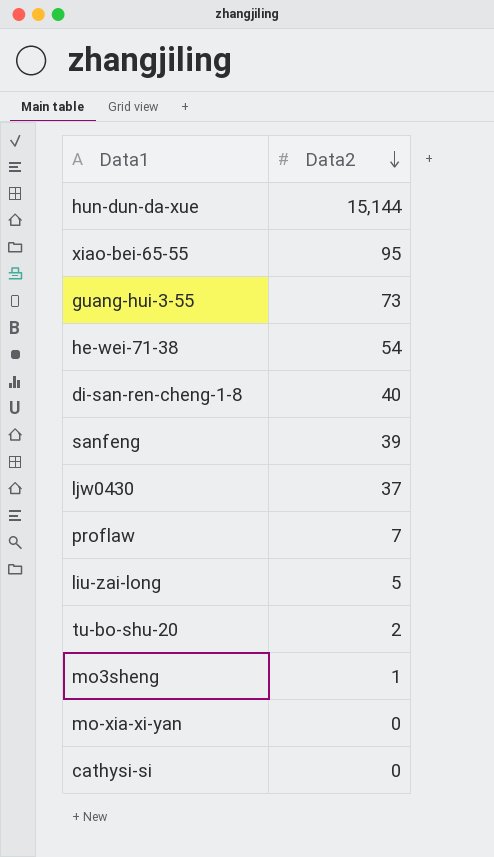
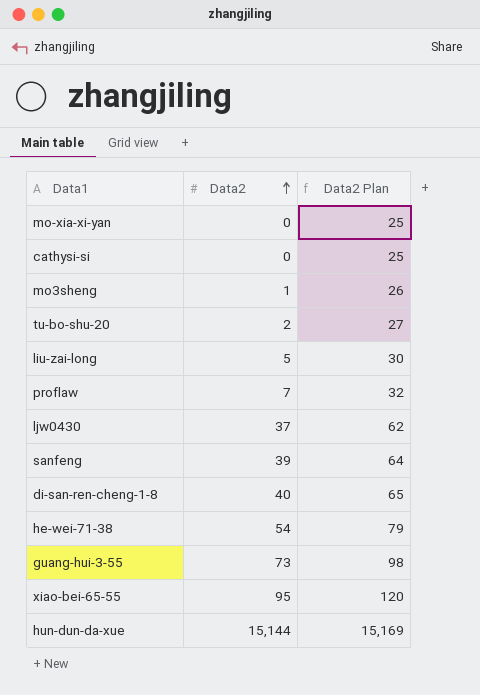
row order: Data2 descending -> Data2 ascending
column Data2 Plan | formula: none -> [Data2] + 25

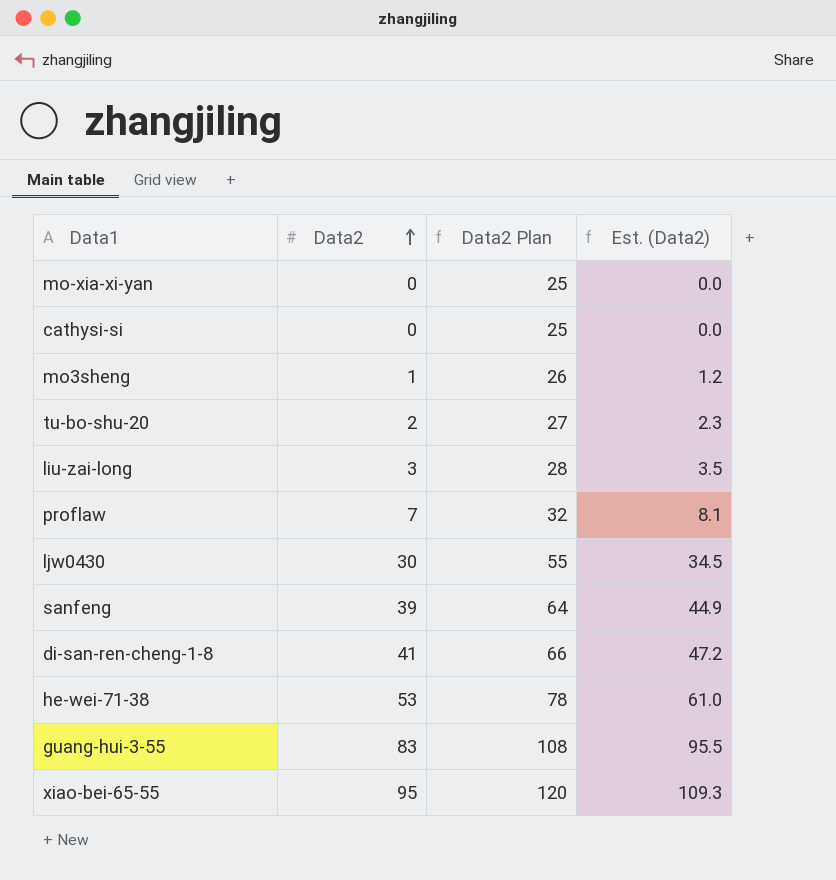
column Est. (Data2) | formula: none -> [Data2] * 1.15
row hun-dun-da-xue: 15,144 | 15,169 -> none
liu-zai-long | Data2: 5 -> 3
liu-zai-long | Data2 Plan: 30 -> 28
ljw0430 | Data2: 37 -> 30
ljw0430 | Data2 Plan: 62 -> 55
di-san-ren-cheng-1-8 | Data2: 40 -> 41
di-san-ren-cheng-1-8 | Data2 Plan: 65 -> 66
he-wei-71-38 | Data2: 54 -> 53
he-wei-71-38 | Data2 Plan: 79 -> 78
guang-hui-3-55 | Data2: 73 -> 83
guang-hui-3-55 | Data2 Plan: 98 -> 108

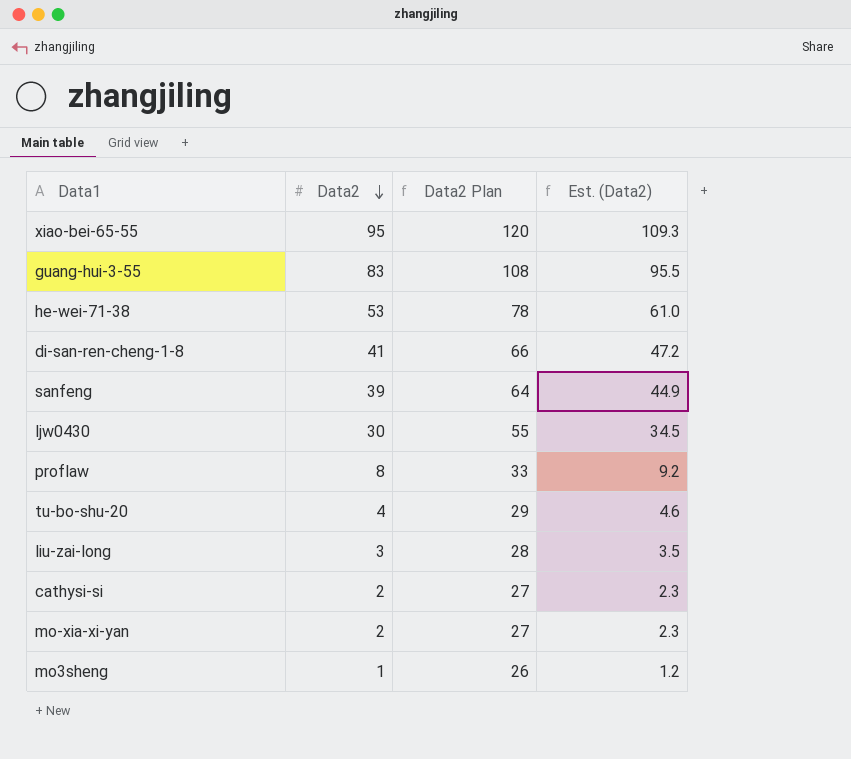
row order: Data2 ascending -> Data2 descending
proflaw | Data2: 7 -> 8
proflaw | Data2 Plan: 32 -> 33
proflaw | Est. (Data2): 8.1 -> 9.2
tu-bo-shu-20 | Data2: 2 -> 4
tu-bo-shu-20 | Data2 Plan: 27 -> 29
tu-bo-shu-20 | Est. (Data2): 2.3 -> 4.6
cathysi-si | Data2: 0 -> 2
cathysi-si | Data2 Plan: 25 -> 27
cathysi-si | Est. (Data2): 0.0 -> 2.3
mo-xia-xi-yan | Data2: 0 -> 2
mo-xia-xi-yan | Data2 Plan: 25 -> 27
mo-xia-xi-yan | Est. (Data2): 0.0 -> 2.3

